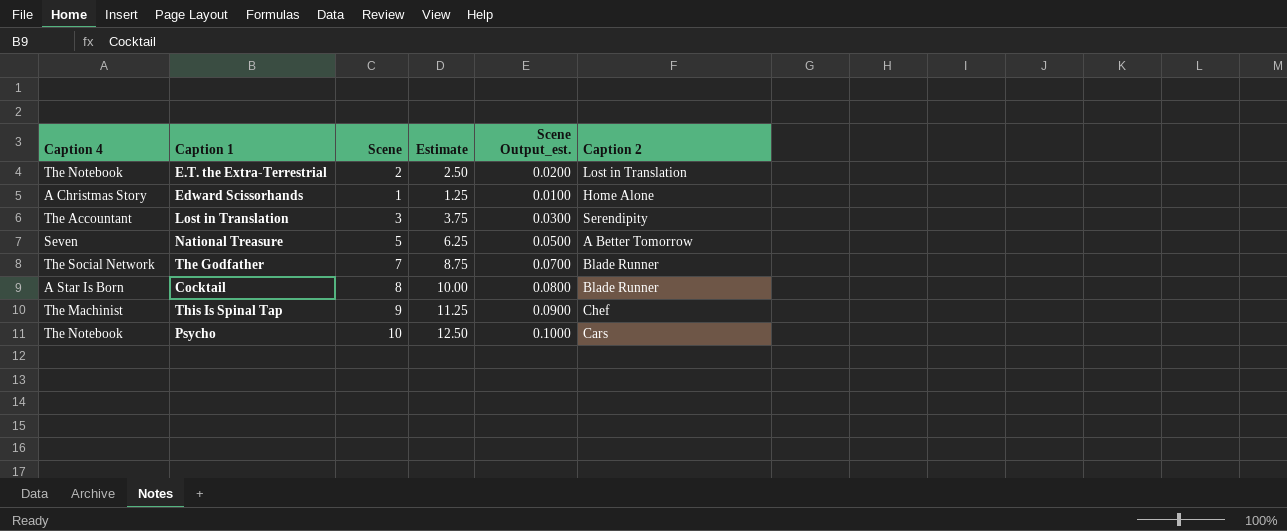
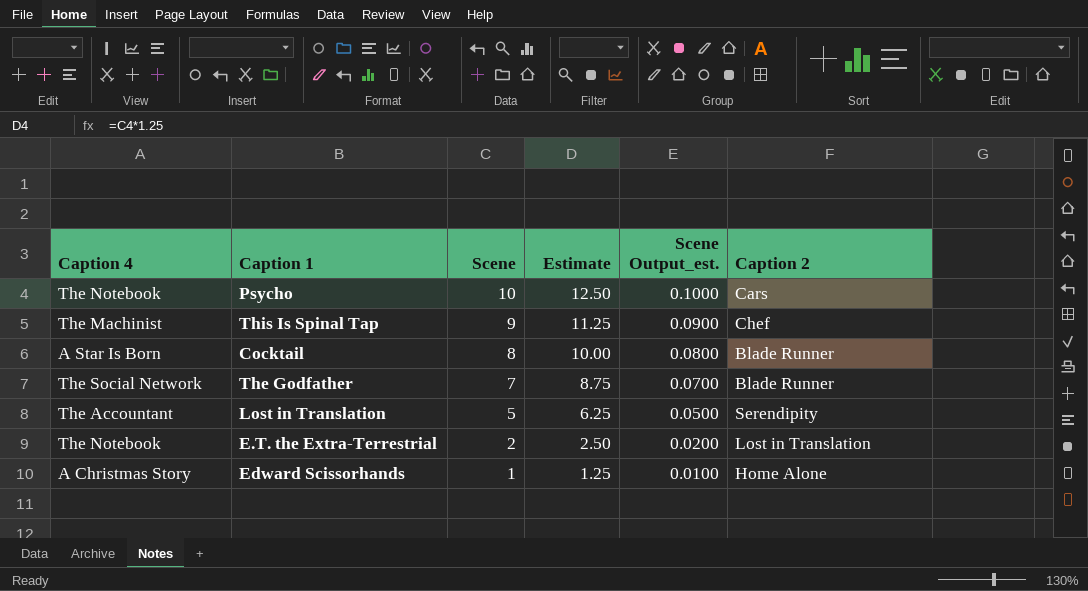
row order: none -> Scene descending
row National Treasure: Seven | 5 | 6.25 | 0.0500 | A Better Tomorrow -> none
Lost in Translation | Scene: 3 -> 5
Lost in Translation | Estimate: 3.75 -> 6.25
Lost in Translation | Scene Output_est.: 0.0300 -> 0.0500

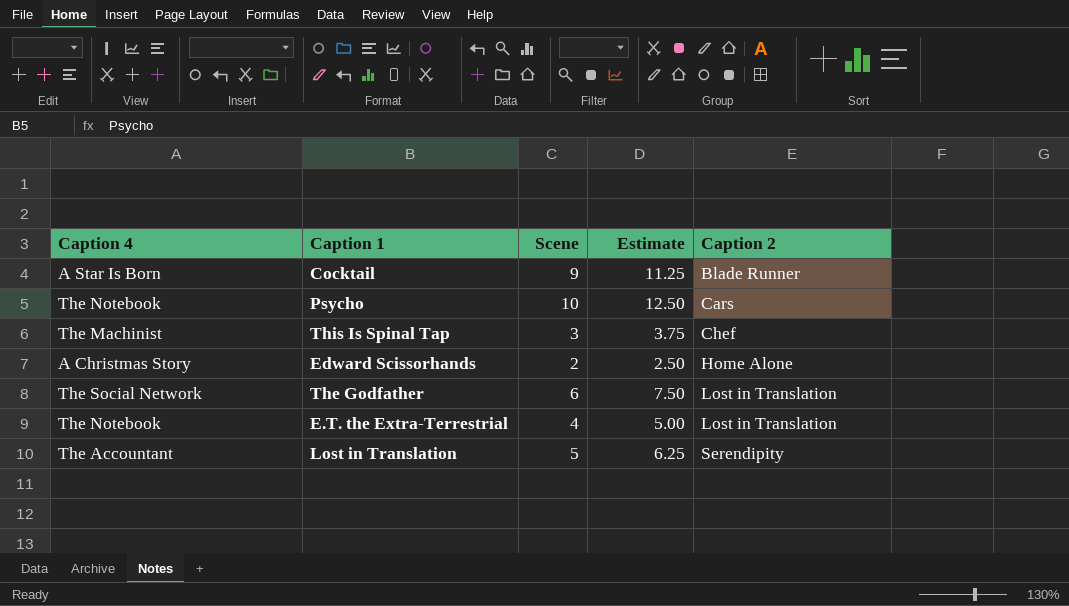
row order: Scene descending -> Caption 2 ascending
column Scene Output_est. | formula: [Scene] * 0.01 -> none
Cocktail | Scene: 8 -> 9
Cocktail | Estimate: 10.00 -> 11.25
This Is Spinal Tap | Scene: 9 -> 3
This Is Spinal Tap | Estimate: 11.25 -> 3.75
Edward Scissorhands | Scene: 1 -> 2
Edward Scissorhands | Estimate: 1.25 -> 2.50
The Godfather | Scene: 7 -> 6
The Godfather | Estimate: 8.75 -> 7.50
The Godfather | Caption 2: Blade Runner -> Lost in Translation
E.T. the Extra-Terrestrial | Scene: 2 -> 4
E.T. the Extra-Terrestrial | Estimate: 2.50 -> 5.00

